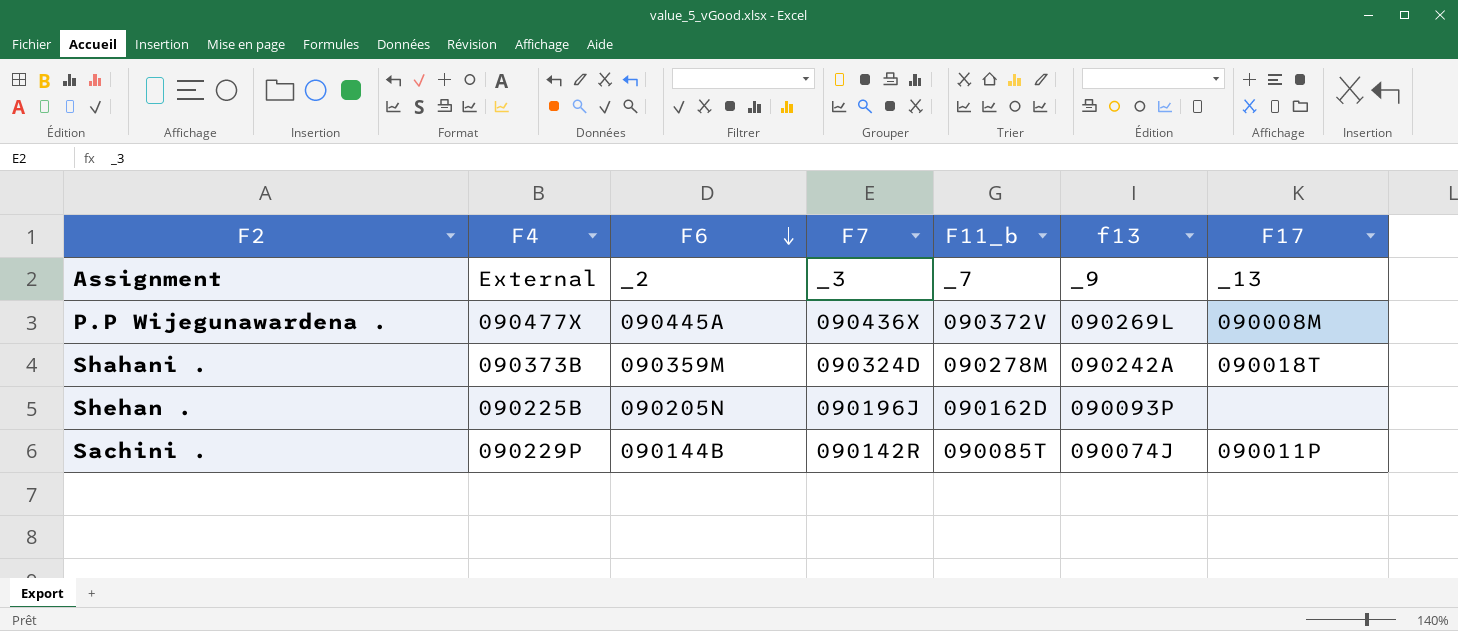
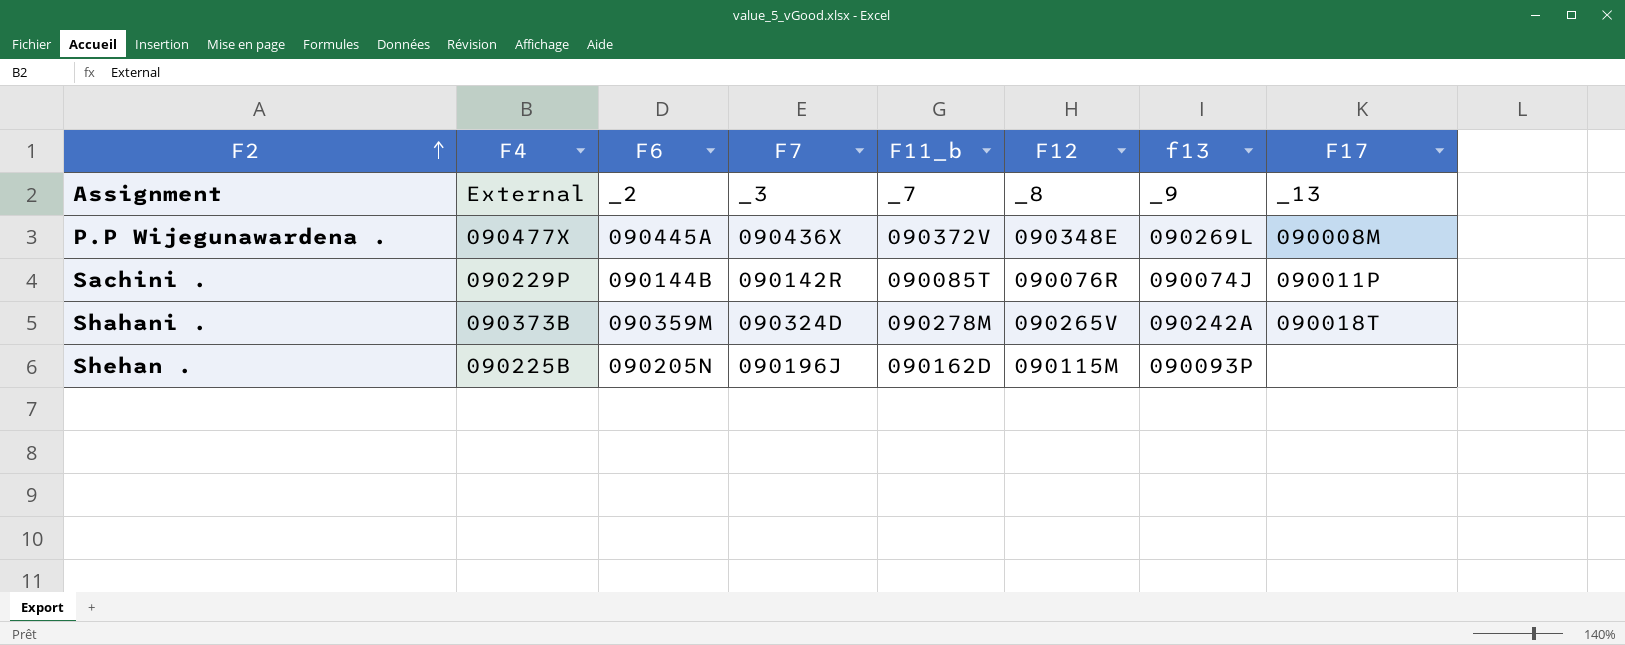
row order: F6 descending -> F2 ascending
column F12 | position: none -> 6

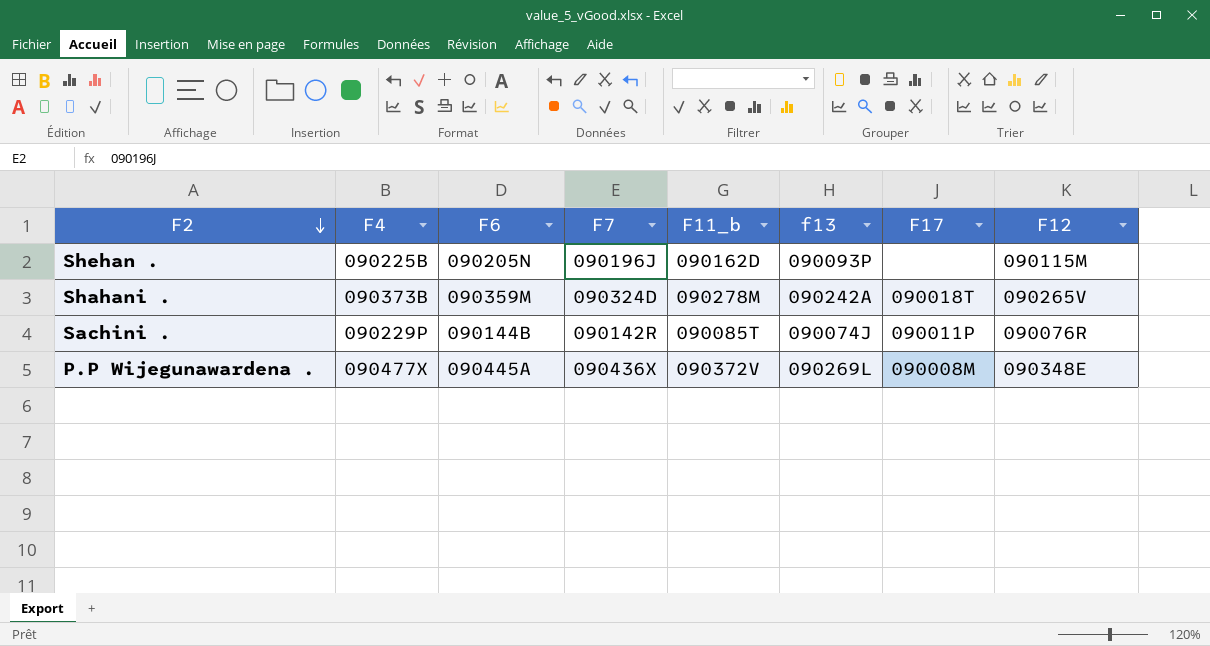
row order: F2 ascending -> F2 descending
column F12 | position: 6 -> 8
row Assignment: External | _2 | _3 | _7 | _8 | _9 | _13 -> none

